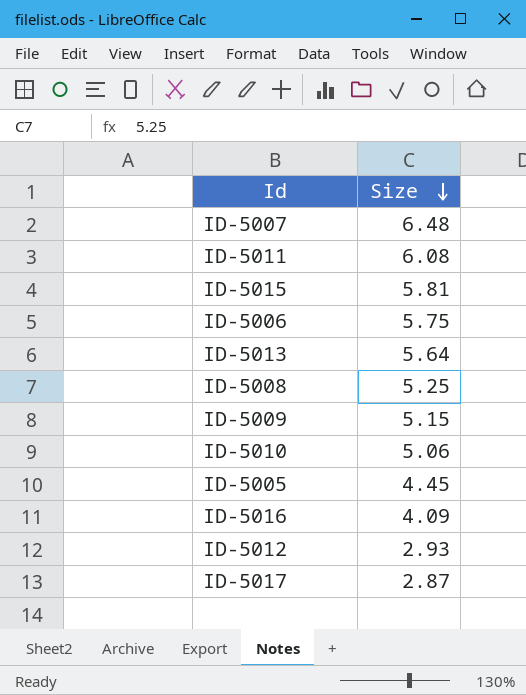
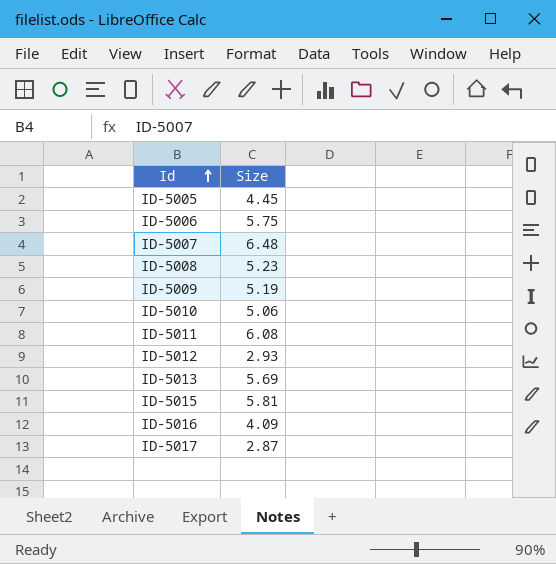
row order: Size descending -> Id ascending
ID-5008 | Size: 5.25 -> 5.23
ID-5009 | Size: 5.15 -> 5.19
ID-5013 | Size: 5.64 -> 5.69

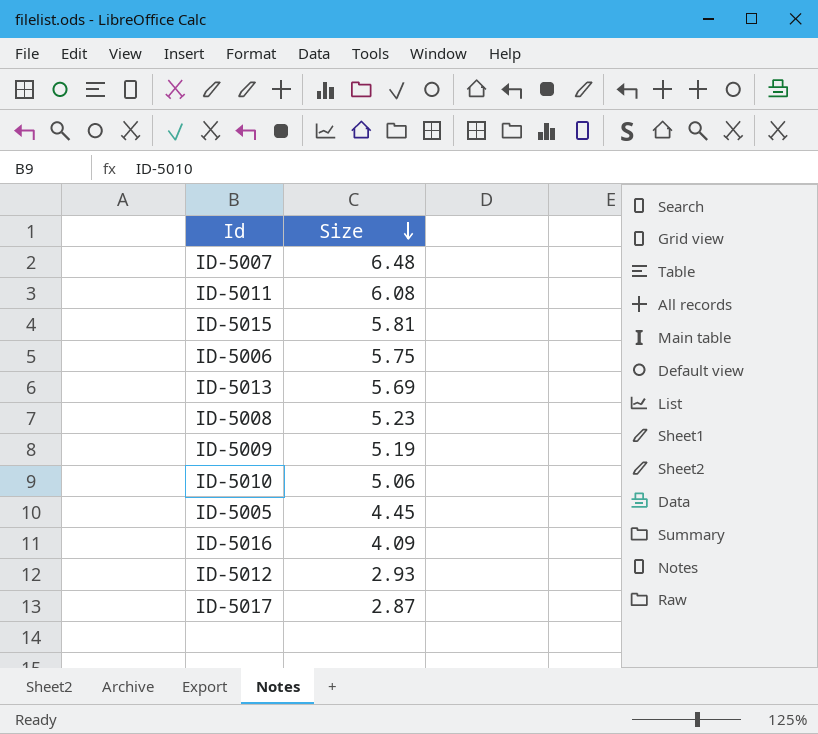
row order: Id ascending -> Size descending

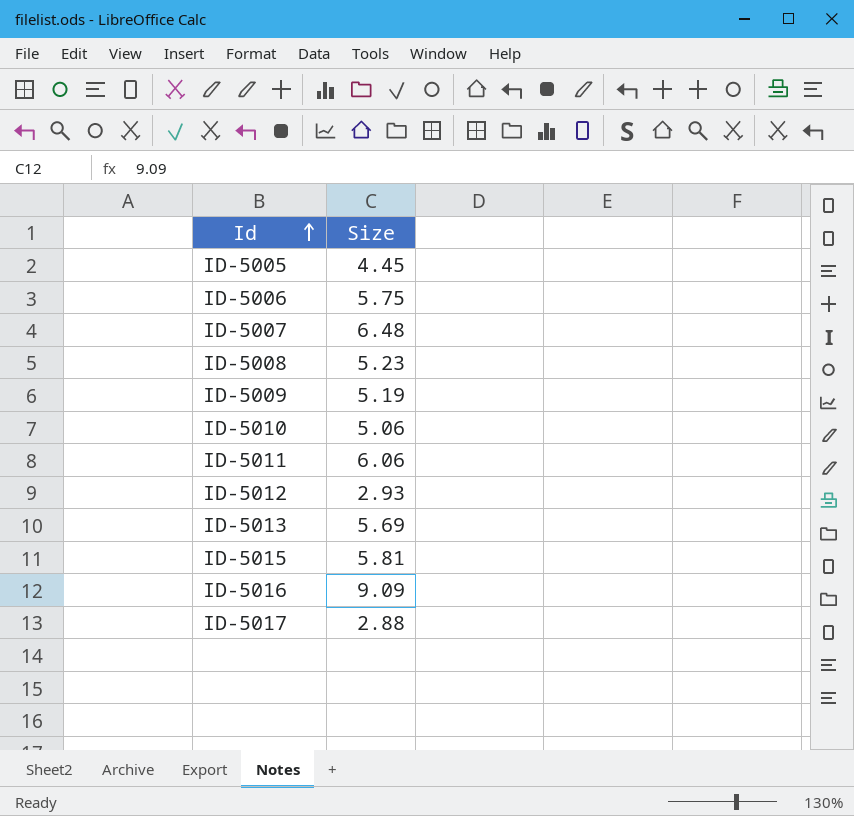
row order: Size descending -> Id ascending
ID-5011 | Size: 6.08 -> 6.06
ID-5016 | Size: 4.09 -> 9.09
ID-5017 | Size: 2.87 -> 2.88

